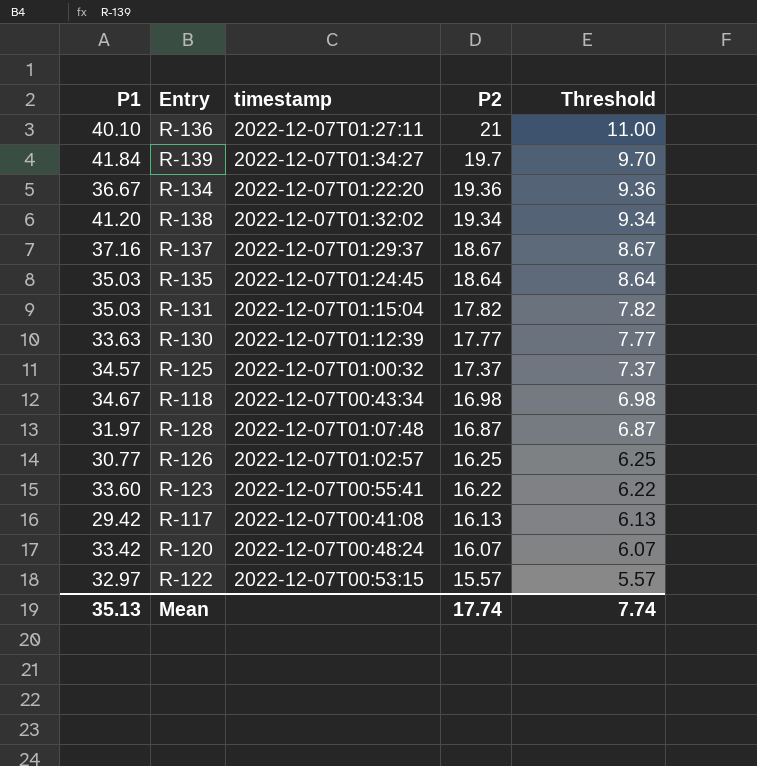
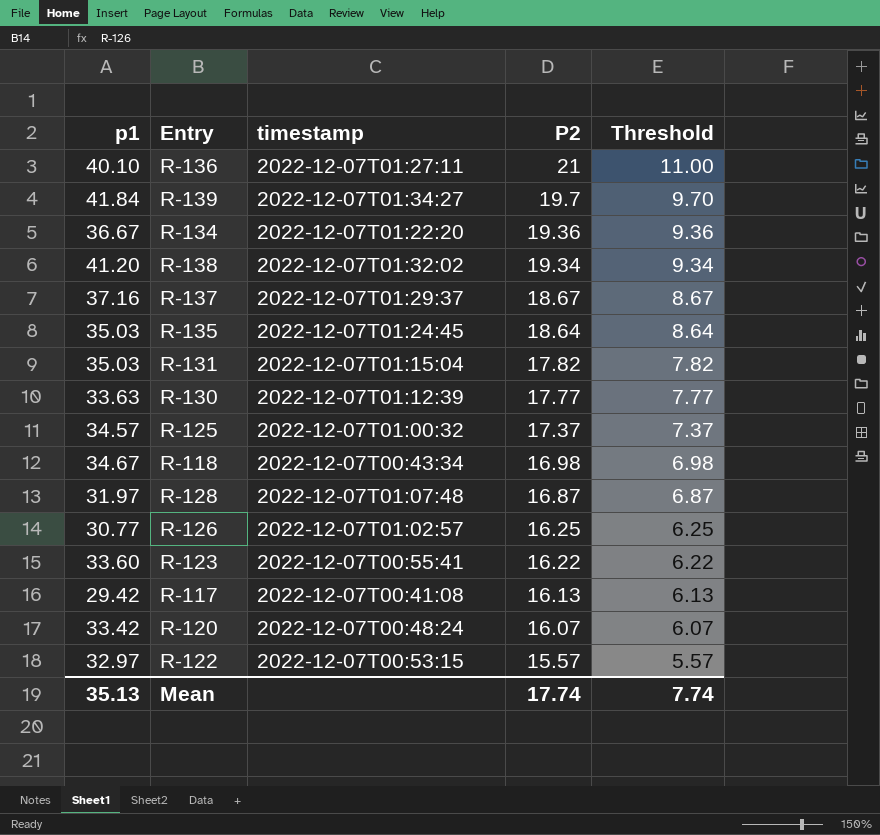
column name: P1 -> p1

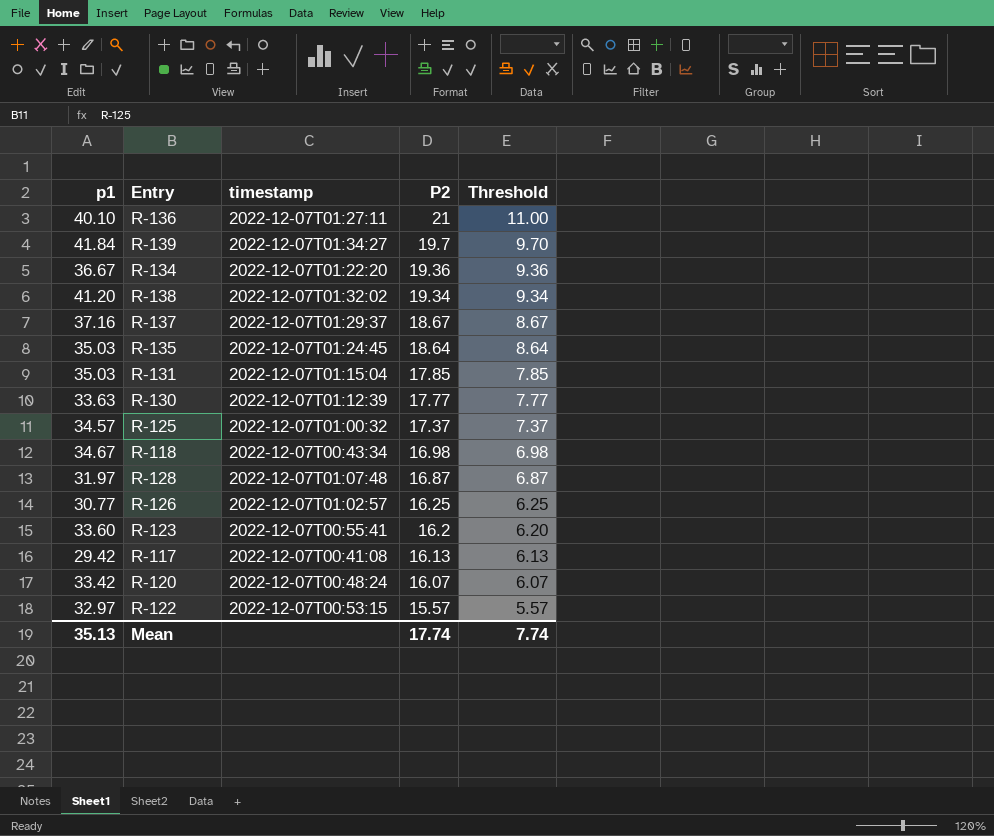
R-131 | P2: 17.82 -> 17.85
R-131 | Threshold: 7.82 -> 7.85
R-123 | P2: 16.22 -> 16.2
R-123 | Threshold: 6.22 -> 6.20

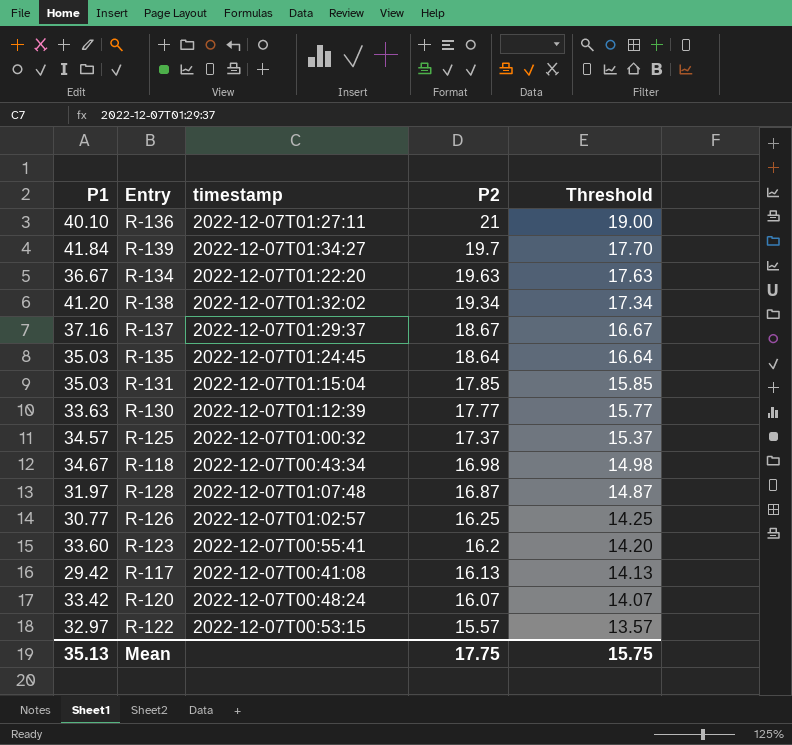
column name: p1 -> P1
column Threshold | formula: [P2] - 10 -> [P2] - 2
R-134 | P2: 19.36 -> 19.63
Mean | P2: 17.74 -> 17.75
Mean | Threshold: 7.74 -> 15.75

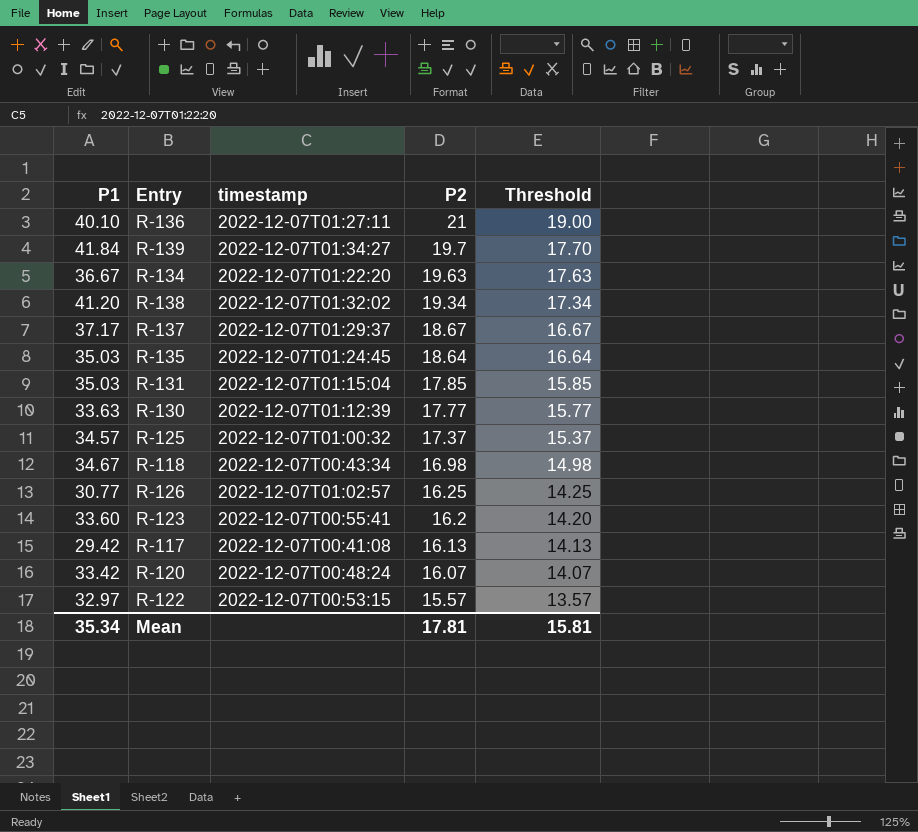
row R-128: 31.97 | 2022-12-07T01:07:48 | 16.87 | 14.87 -> none
R-137 | P1: 37.16 -> 37.17
Mean | P1: 35.13 -> 35.34
Mean | P2: 17.75 -> 17.81
Mean | Threshold: 15.75 -> 15.81

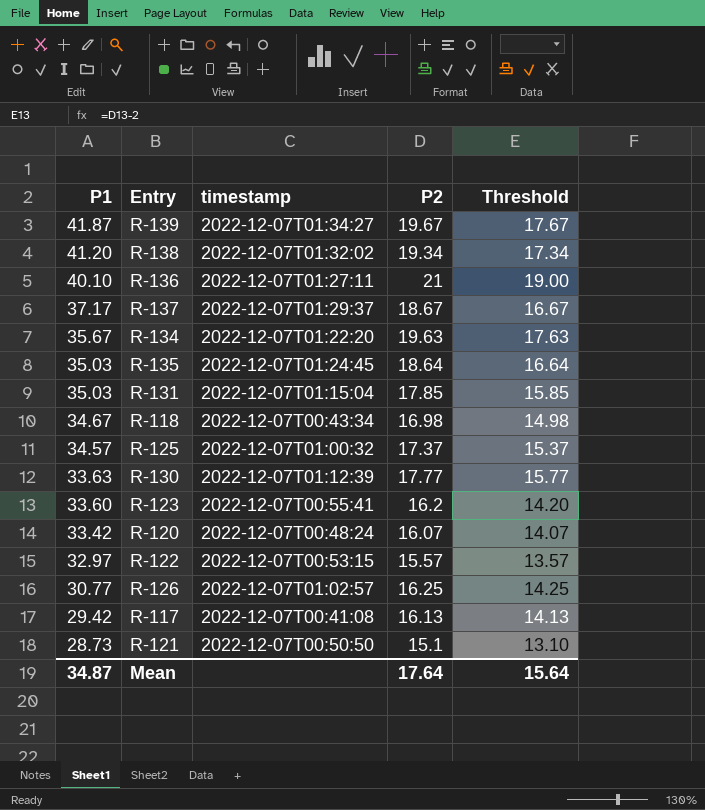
row order: P2 descending -> P1 descending
R-139 | P1: 41.84 -> 41.87
R-139 | P2: 19.7 -> 19.67
R-139 | Threshold: 17.70 -> 17.67
R-134 | P1: 36.67 -> 35.67
row R-121: none -> 28.73 | 2022-12-07T00:50:50 | 15.1 | 13.10
Mean | P1: 35.34 -> 34.87
Mean | P2: 17.81 -> 17.64
Mean | Threshold: 15.81 -> 15.64

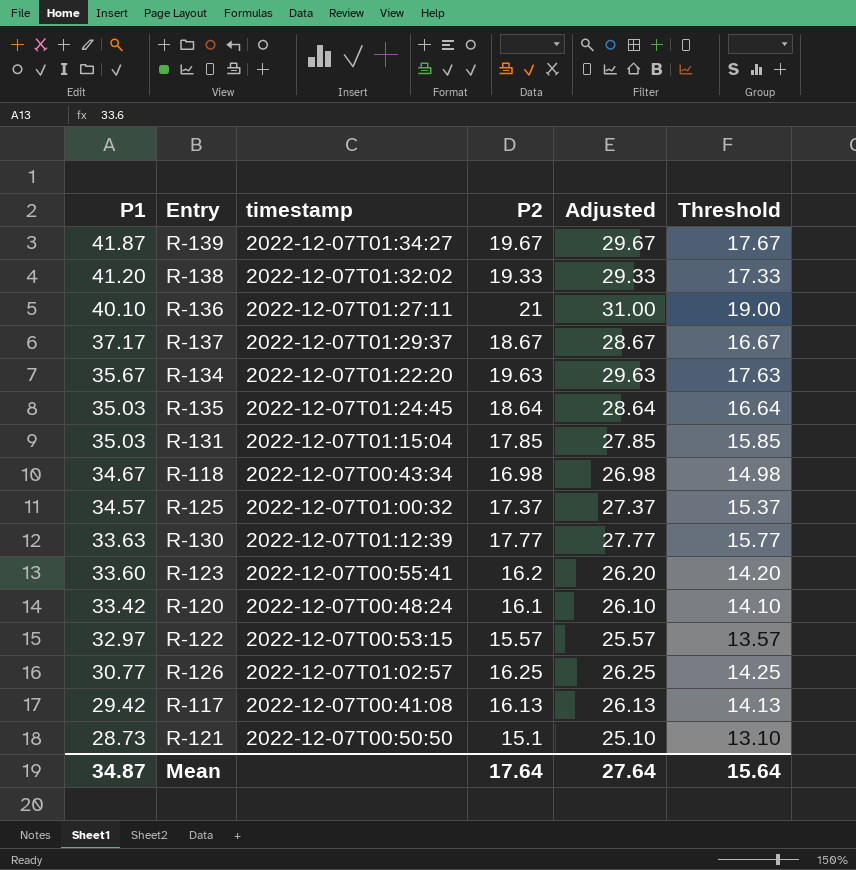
column Adjusted | formula: none -> [P2] + 10
R-138 | P2: 19.34 -> 19.33
R-138 | Threshold: 17.34 -> 17.33
R-120 | P2: 16.07 -> 16.1
R-120 | Threshold: 14.07 -> 14.10

